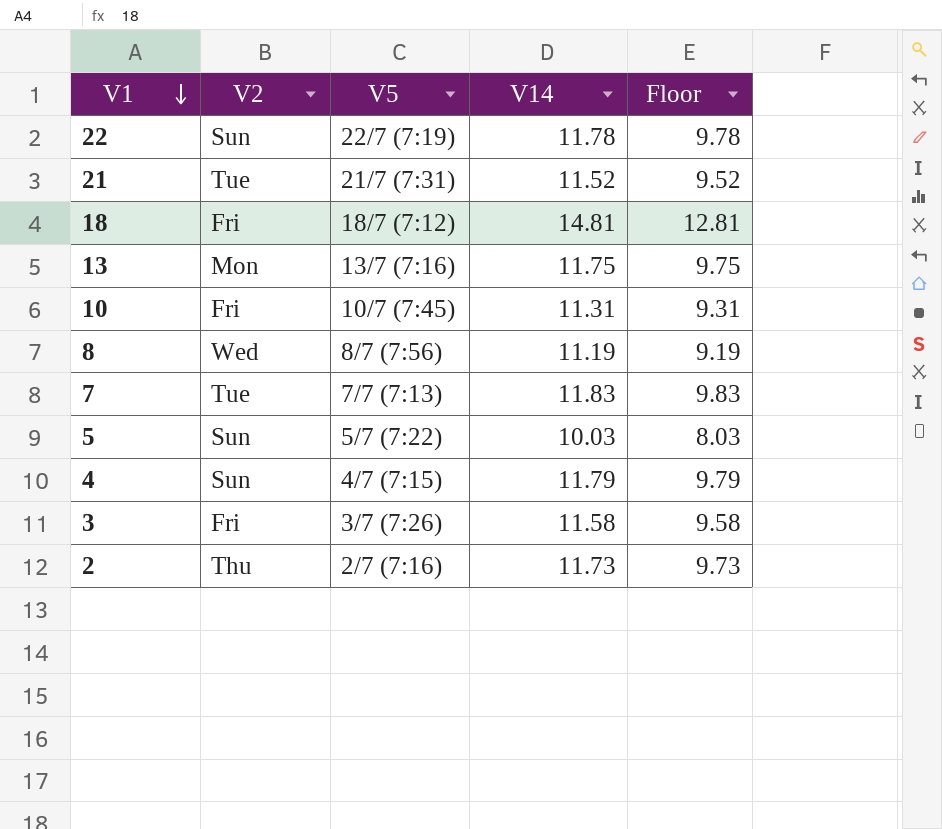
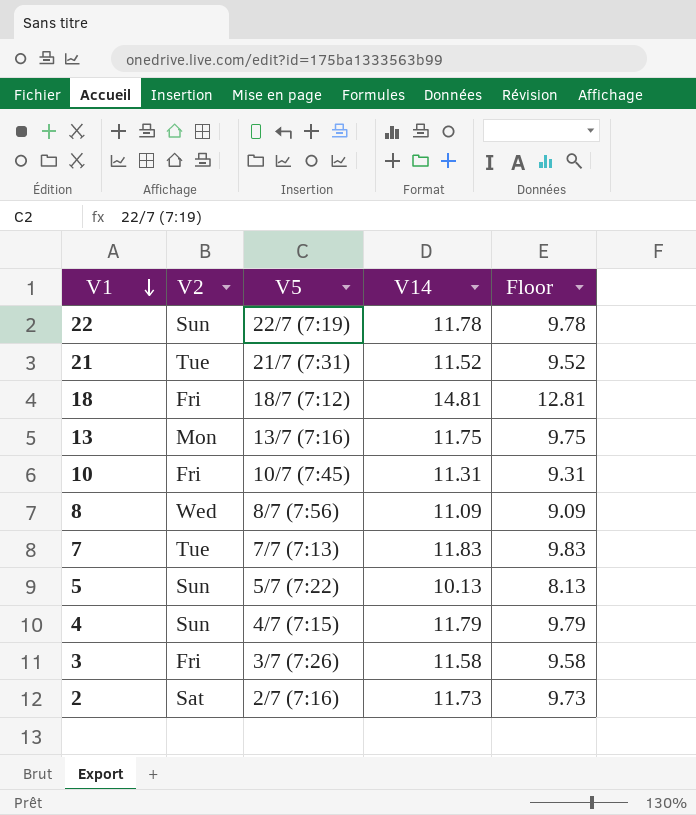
8 | V14: 11.19 -> 11.09
8 | Floor: 9.19 -> 9.09
5 | V14: 10.03 -> 10.13
5 | Floor: 8.03 -> 8.13
2 | V2: Thu -> Sat

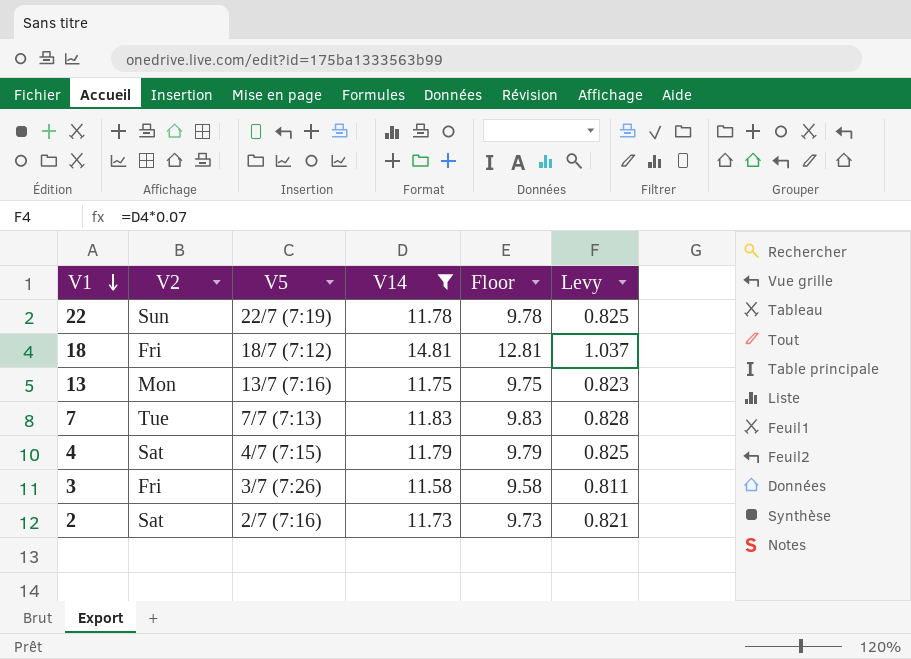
filter: none -> V14 >= 11.58
column Levy | formula: none -> [V14] * 0.07
4 | V2: Sun -> Sat

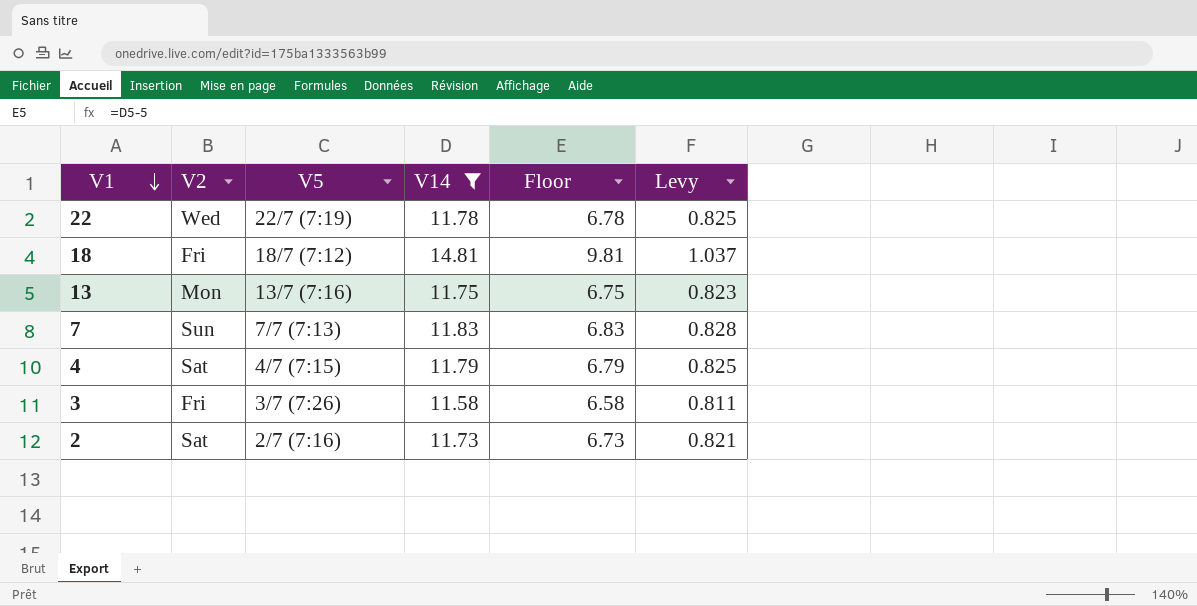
column Floor | formula: [V14] - 2 -> [V14] - 5
22 | V2: Sun -> Wed
7 | V2: Tue -> Sun

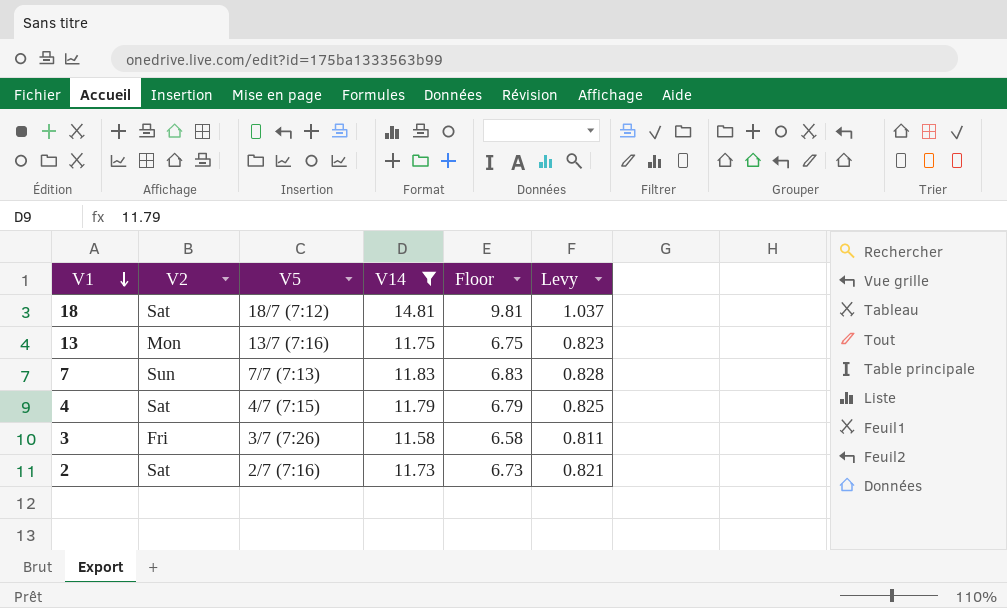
row 22: Wed | 22/7 (7:19) | 11.78 | 6.78 | 0.825 -> none
18 | V2: Fri -> Sat

